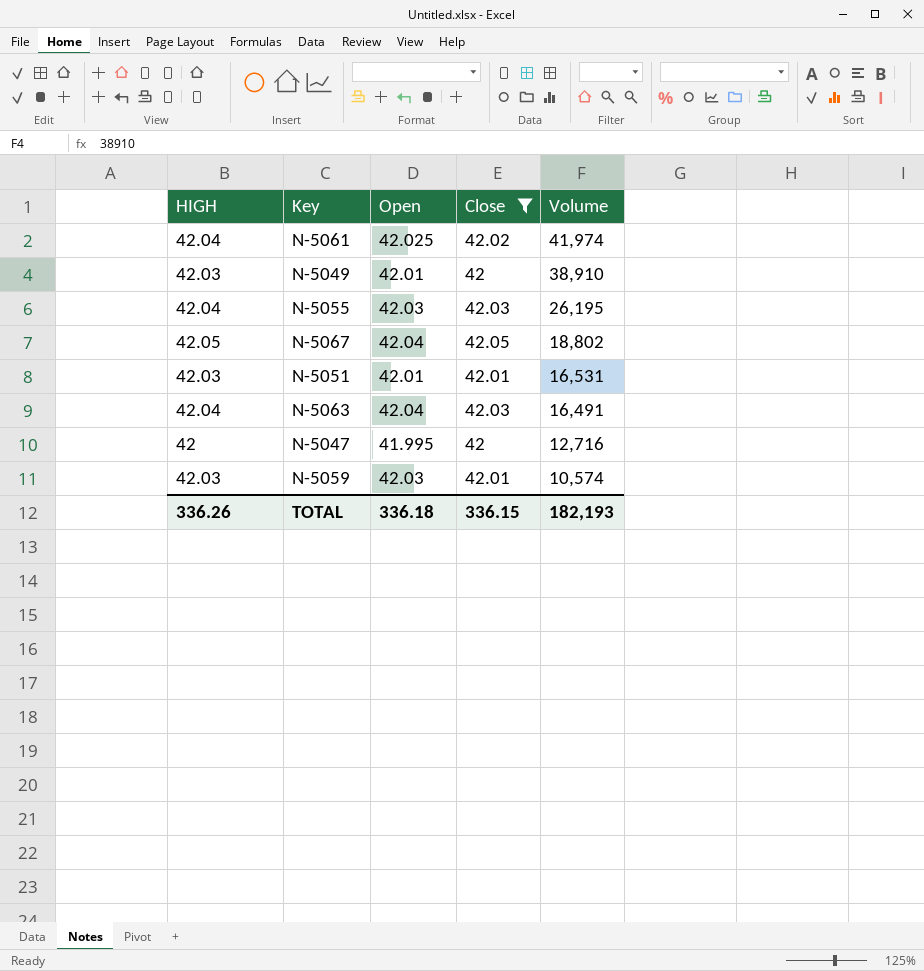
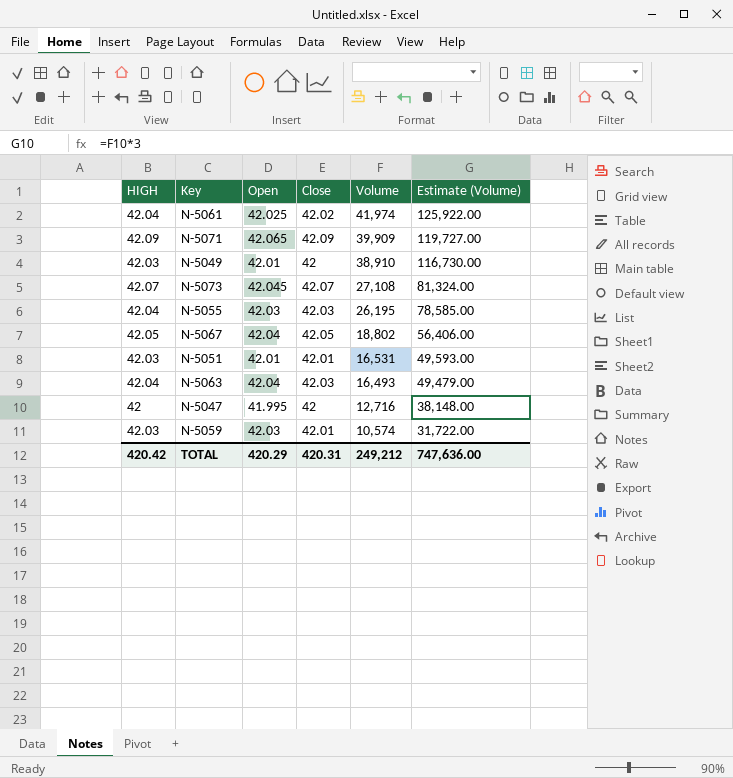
filter: Close <= 42.05 -> none
column Estimate (Volume) | formula: none -> [Volume] * 3
N-5063 | Volume: 16,491 -> 16,493
TOTAL | HIGH: 336.26 -> 420.42
TOTAL | Open: 336.18 -> 420.29
TOTAL | Close: 336.15 -> 420.31
TOTAL | Volume: 182,193 -> 249,212

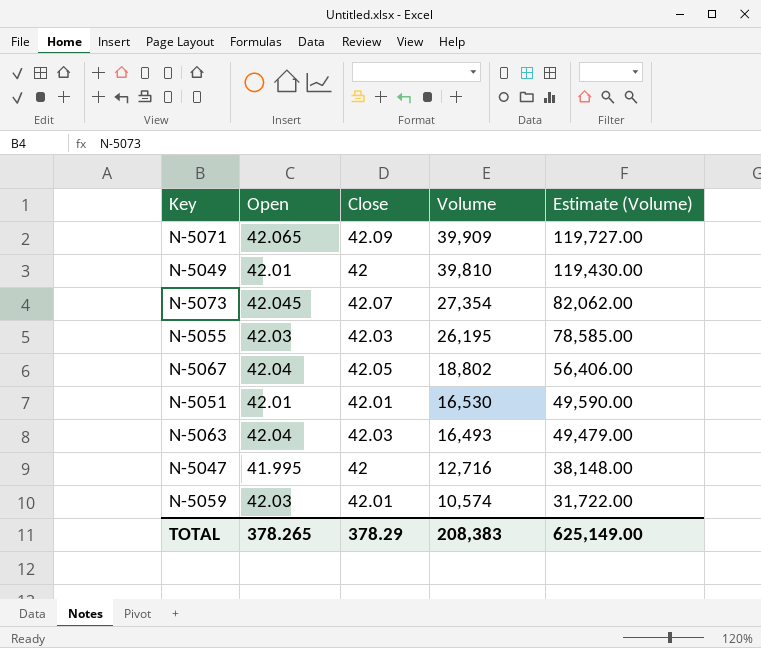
column HIGH | position: 1 -> none
row N-5061: 42.04 | 42.025 | 42.02 | 41,974 | 125,922.00 -> none
N-5049 | Volume: 38,910 -> 39,810
N-5049 | Estimate (Volume): 116,730.00 -> 119,430.00
N-5073 | Volume: 27,108 -> 27,354
N-5073 | Estimate (Volume): 81,324.00 -> 82,062.00
N-5051 | Volume: 16,531 -> 16,530
N-5051 | Estimate (Volume): 49,593.00 -> 49,590.00
TOTAL | Open: 420.29 -> 378.265
TOTAL | Close: 420.31 -> 378.29
TOTAL | Volume: 249,212 -> 208,383
TOTAL | Estimate (Volume): 747,636.00 -> 625,149.00

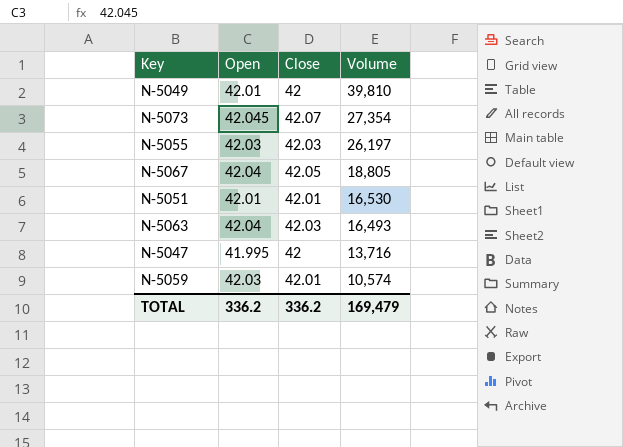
column Estimate (Volume) | formula: [Volume] * 3 -> none
row N-5071: 42.065 | 42.09 | 39,909 | 119,727.00 -> none
N-5055 | Volume: 26,195 -> 26,197
N-5067 | Volume: 18,802 -> 18,805
N-5047 | Volume: 12,716 -> 13,716
TOTAL | Open: 378.265 -> 336.2
TOTAL | Close: 378.29 -> 336.2
TOTAL | Volume: 208,383 -> 169,479

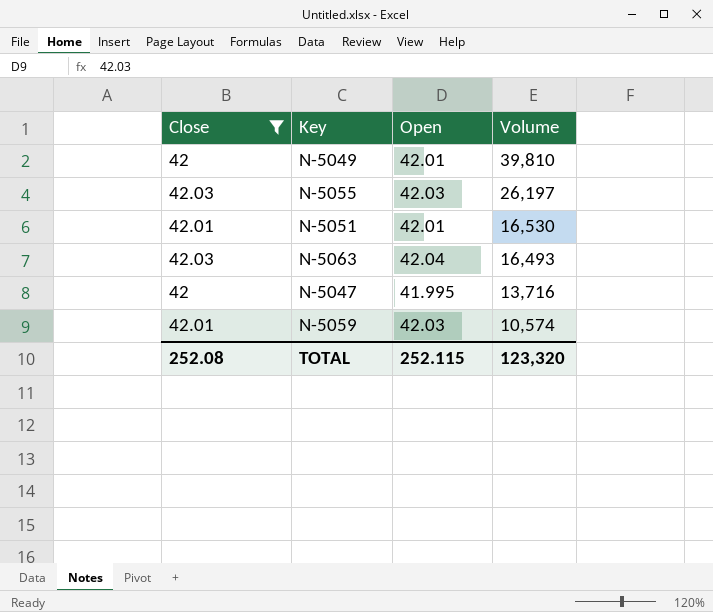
filter: none -> Close <= 42.03
column Close | position: 3 -> 1
TOTAL | Close: 336.2 -> 252.08
TOTAL | Open: 336.2 -> 252.115
TOTAL | Volume: 169,479 -> 123,320

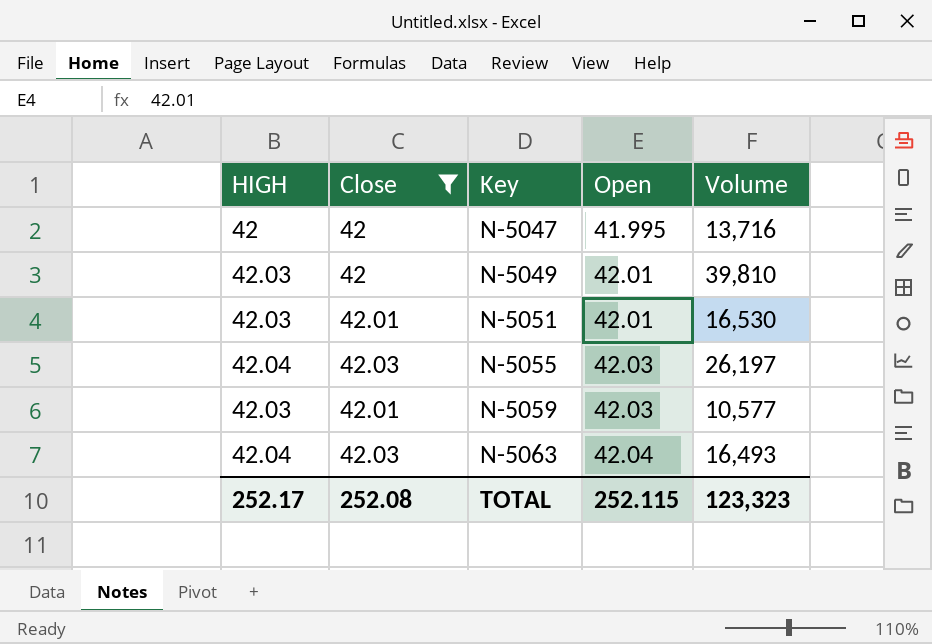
row order: Volume descending -> Key ascending
column HIGH | position: none -> 1
N-5059 | Volume: 10,574 -> 10,577
TOTAL | Volume: 123,320 -> 123,323

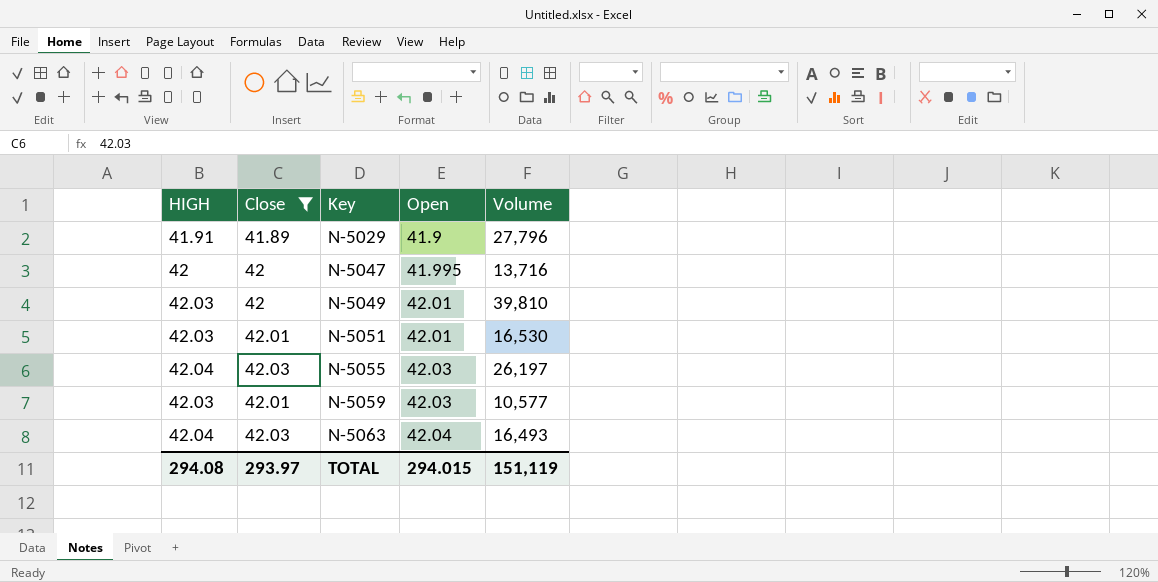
row N-5029: none -> 41.91 | 41.89 | 41.9 | 27,796
TOTAL | HIGH: 252.17 -> 294.08
TOTAL | Close: 252.08 -> 293.97
TOTAL | Open: 252.115 -> 294.015
TOTAL | Volume: 123,323 -> 151,119

